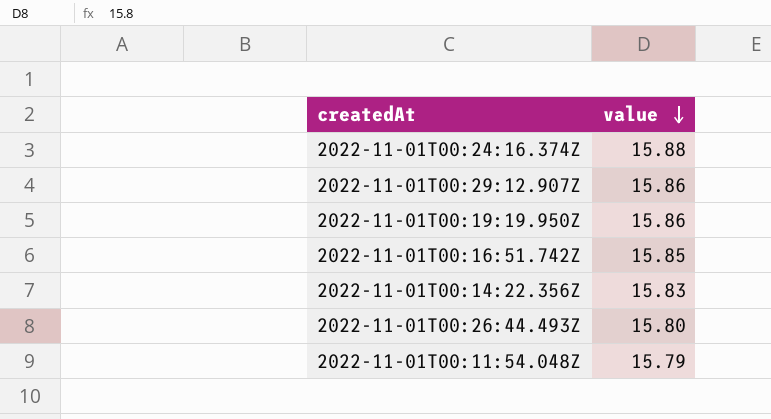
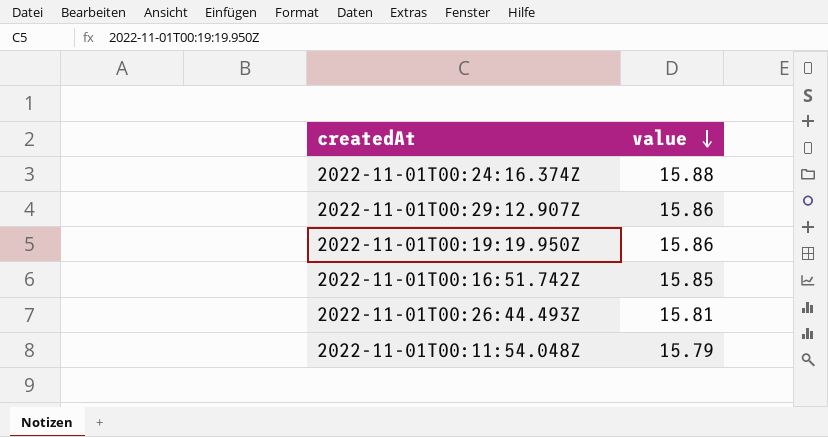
row 2022-11-01T00:14:22.356Z: 15.83 -> none
2022-11-01T00:26:44.493Z | value: 15.80 -> 15.81

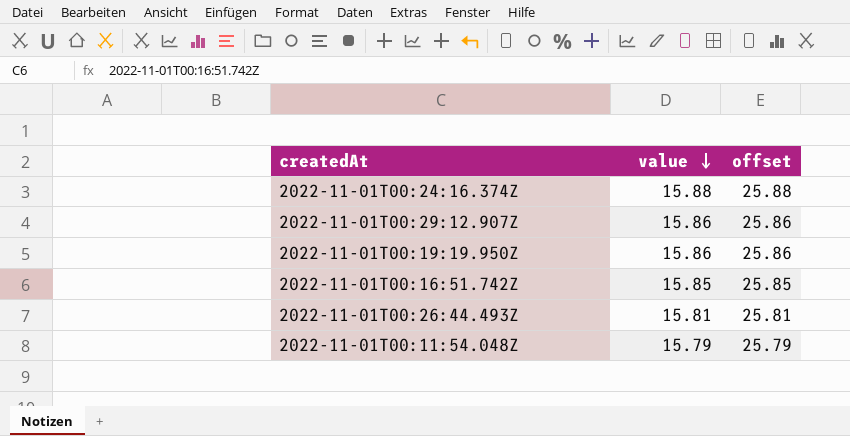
column offset | formula: none -> [value] + 10

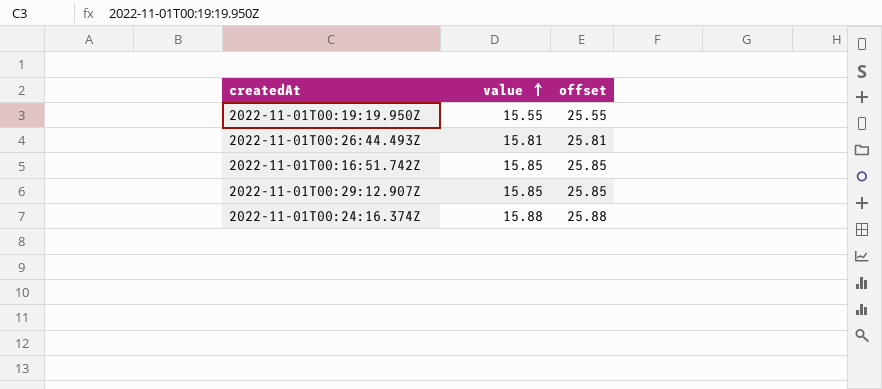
row order: value descending -> value ascending
row 2022-11-01T00:11:54.048Z: 15.79 | 25.79 -> none
2022-11-01T00:19:19.950Z | value: 15.86 -> 15.55
2022-11-01T00:19:19.950Z | offset: 25.86 -> 25.55
2022-11-01T00:29:12.907Z | value: 15.86 -> 15.85
2022-11-01T00:29:12.907Z | offset: 25.86 -> 25.85

